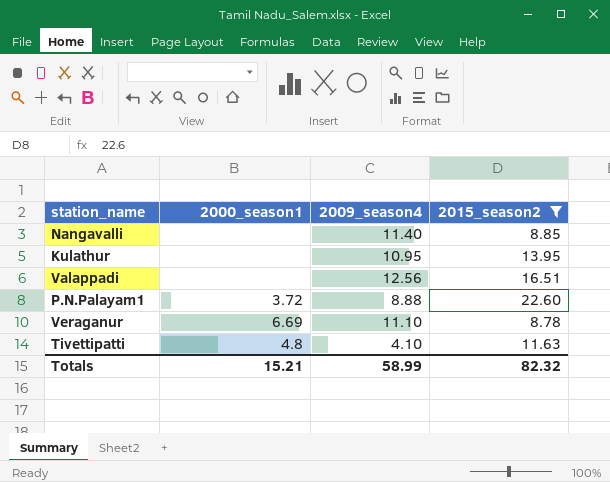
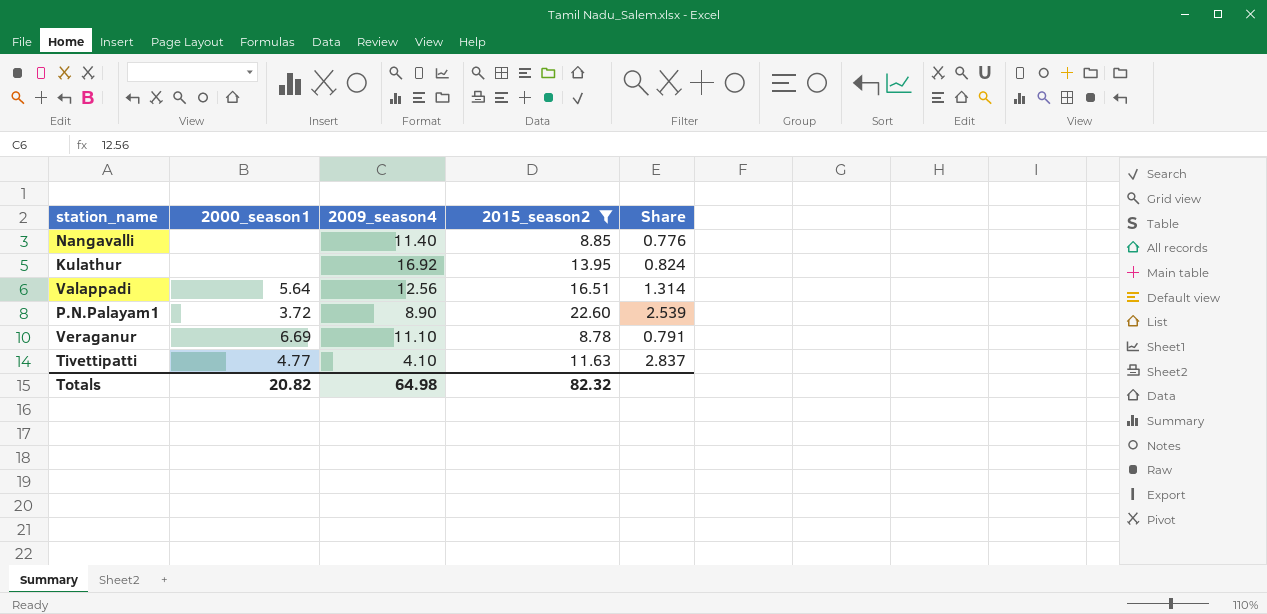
column Share | formula: none -> [2015_season2] / [2009_season4]
Kulathur | 2009_season4: 10.95 -> 16.92
Valappadi | 2000_season1: none -> 5.64
P.N.Palayam1 | 2009_season4: 8.88 -> 8.90
Tivettipatti | 2000_season1: 4.8 -> 4.77
Totals | 2000_season1: 15.21 -> 20.82
Totals | 2009_season4: 58.99 -> 64.98

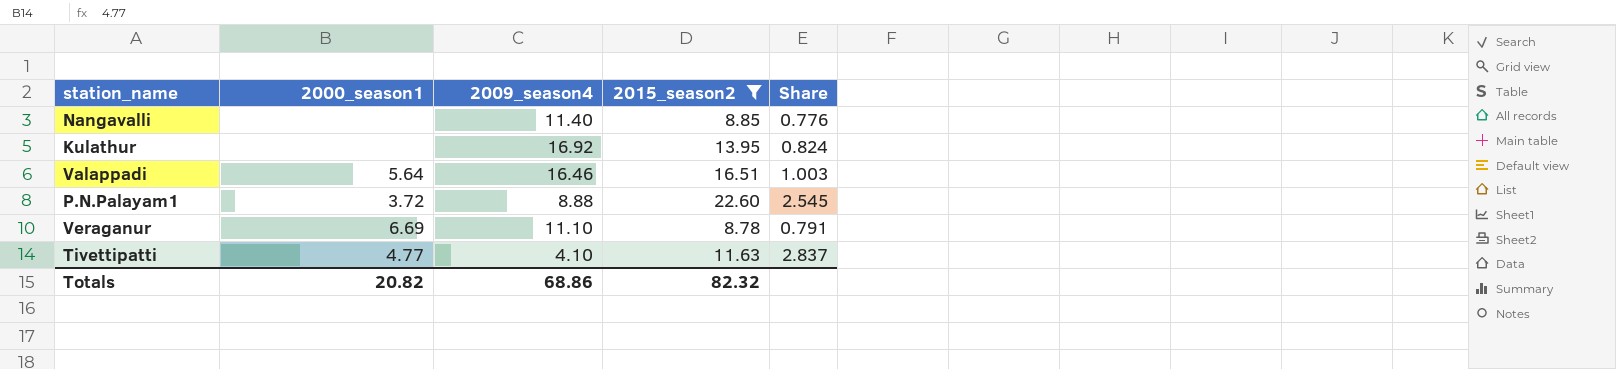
Valappadi | 2009_season4: 12.56 -> 16.46
Valappadi | Share: 1.314 -> 1.003
P.N.Palayam1 | 2009_season4: 8.90 -> 8.88
P.N.Palayam1 | Share: 2.539 -> 2.545
Totals | 2009_season4: 64.98 -> 68.86

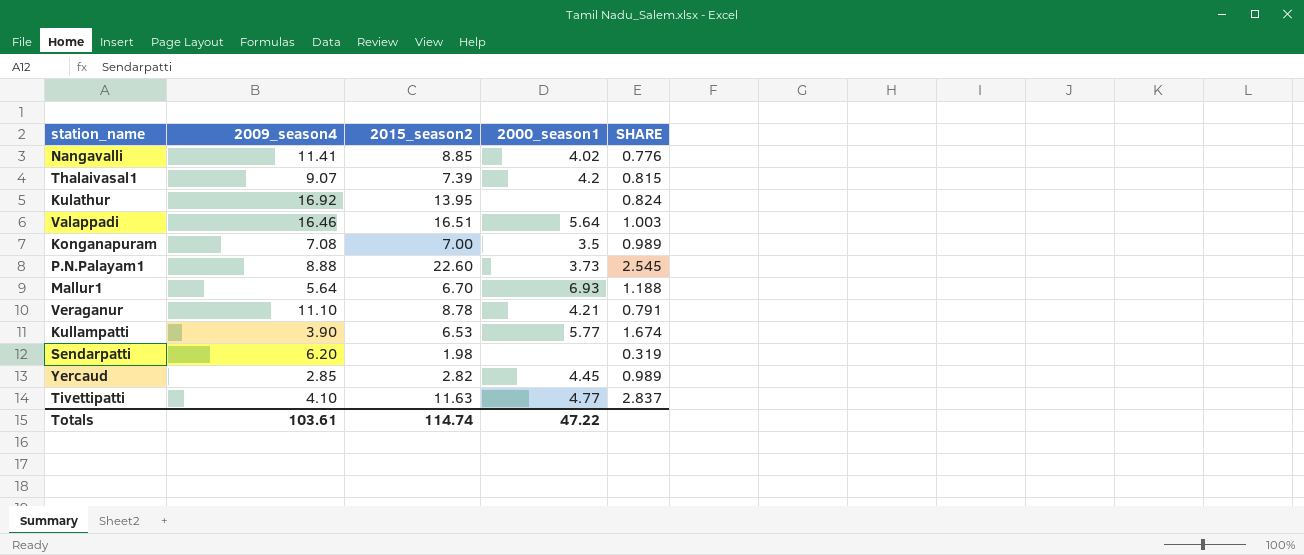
filter: 2015_season2 >= 8.78 -> none
column 2000_season1 | position: 2 -> 4
column name: Share -> SHARE
Nangavalli | 2009_season4: 11.40 -> 11.41
Nangavalli | 2000_season1: none -> 4.02
P.N.Palayam1 | 2000_season1: 3.72 -> 3.73
Veraganur | 2000_season1: 6.69 -> 4.21
Totals | 2009_season4: 68.86 -> 103.61
Totals | 2015_season2: 82.32 -> 114.74
Totals | 2000_season1: 20.82 -> 47.22

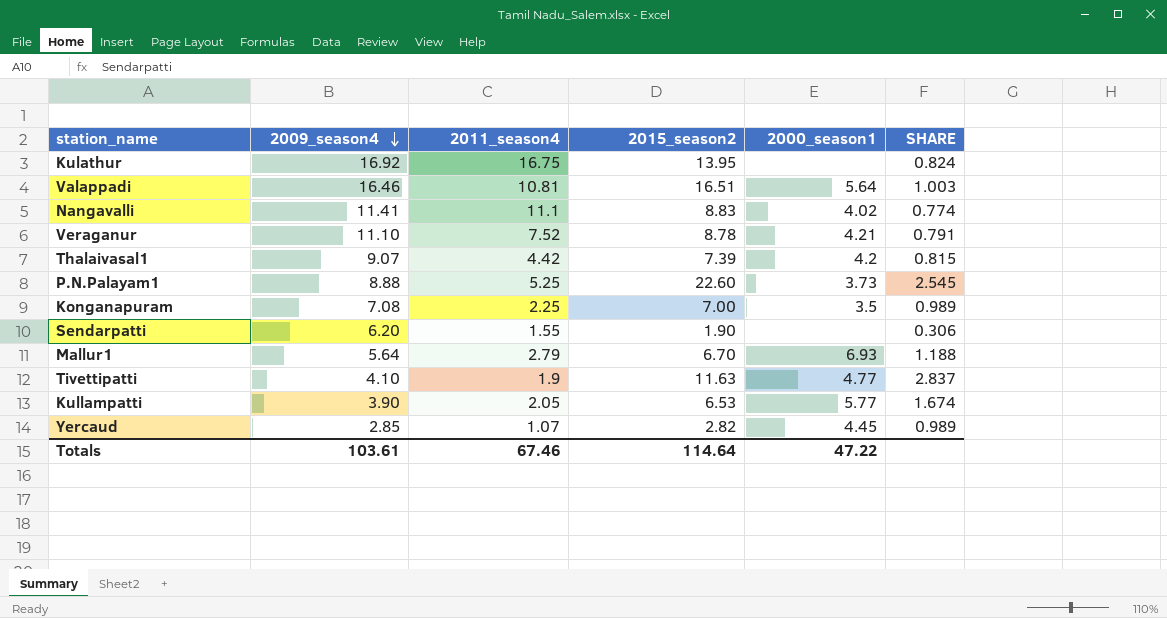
row order: none -> 2009_season4 descending
column 2011_season4 | position: none -> 3
Nangavalli | 2015_season2: 8.85 -> 8.83
Nangavalli | SHARE: 0.776 -> 0.774
Sendarpatti | 2015_season2: 1.98 -> 1.90
Sendarpatti | SHARE: 0.319 -> 0.306
Totals | 2015_season2: 114.74 -> 114.64

